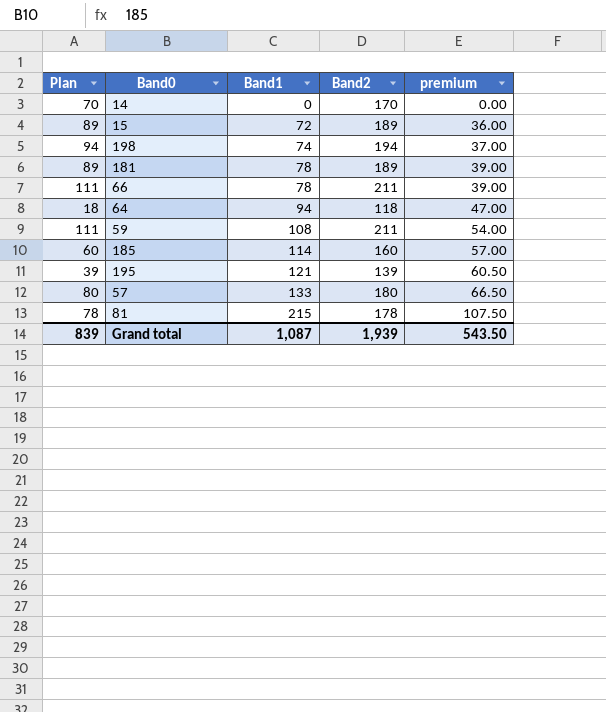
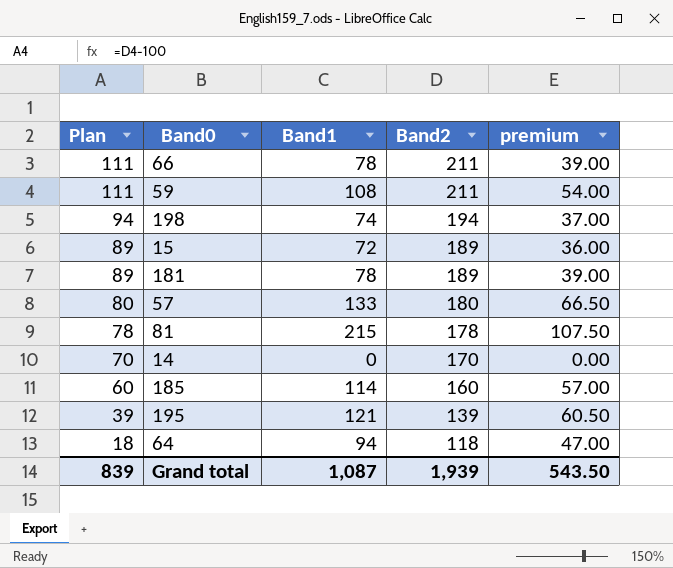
row order: Band1 ascending -> Plan descending

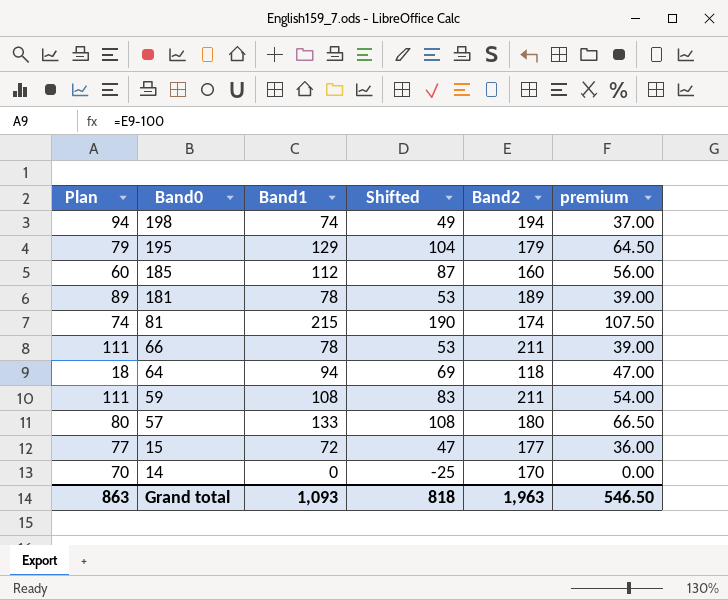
row order: Plan descending -> Band0 descending
column Shifted | formula: none -> [Band1] - 25
195 | Plan: 39 -> 79
195 | Band1: 121 -> 129
195 | Band2: 139 -> 179
195 | premium: 60.50 -> 64.50
185 | Band1: 114 -> 112
185 | premium: 57.00 -> 56.00
81 | Plan: 78 -> 74
81 | Band2: 178 -> 174
15 | Plan: 89 -> 77
15 | Band2: 189 -> 177
Grand total | Plan: 839 -> 863
Grand total | Band1: 1,087 -> 1,093
Grand total | Band2: 1,939 -> 1,963
Grand total | premium: 543.50 -> 546.50

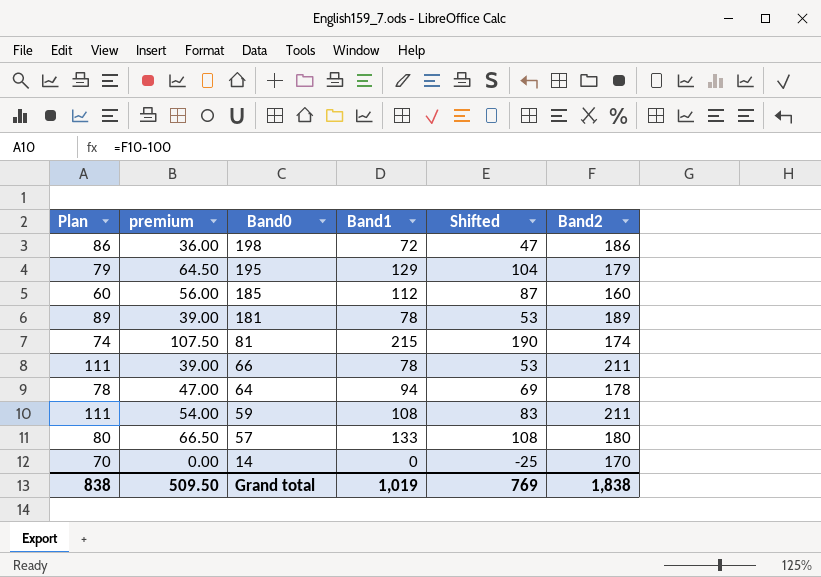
column premium | position: 6 -> 2
row 15: 77 | 72 | 47 | 177 | 36.00 -> none
198 | Plan: 94 -> 86
198 | premium: 37.00 -> 36.00
198 | Band1: 74 -> 72
198 | Shifted: 49 -> 47
198 | Band2: 194 -> 186
64 | Plan: 18 -> 78
64 | Band2: 118 -> 178
Grand total | Plan: 863 -> 838
Grand total | premium: 546.50 -> 509.50
Grand total | Band1: 1,093 -> 1,019
Grand total | Shifted: 818 -> 769
Grand total | Band2: 1,963 -> 1,838

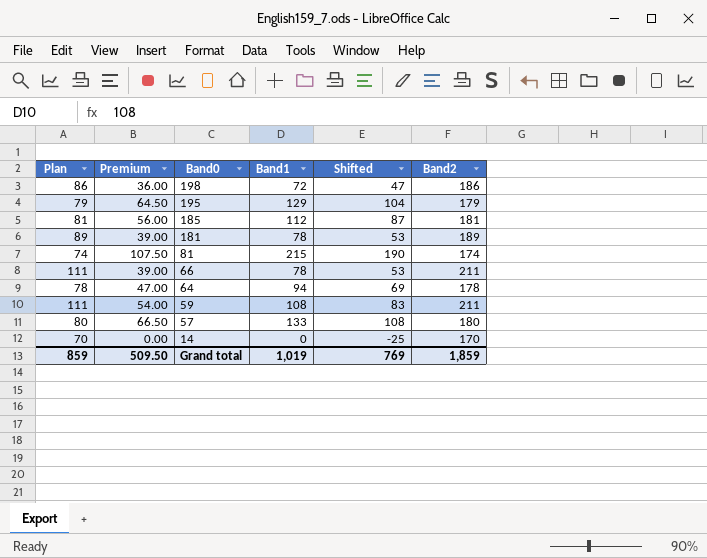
column name: premium -> Premium
185 | Plan: 60 -> 81
185 | Band2: 160 -> 181
Grand total | Plan: 838 -> 859
Grand total | Band2: 1,838 -> 1,859

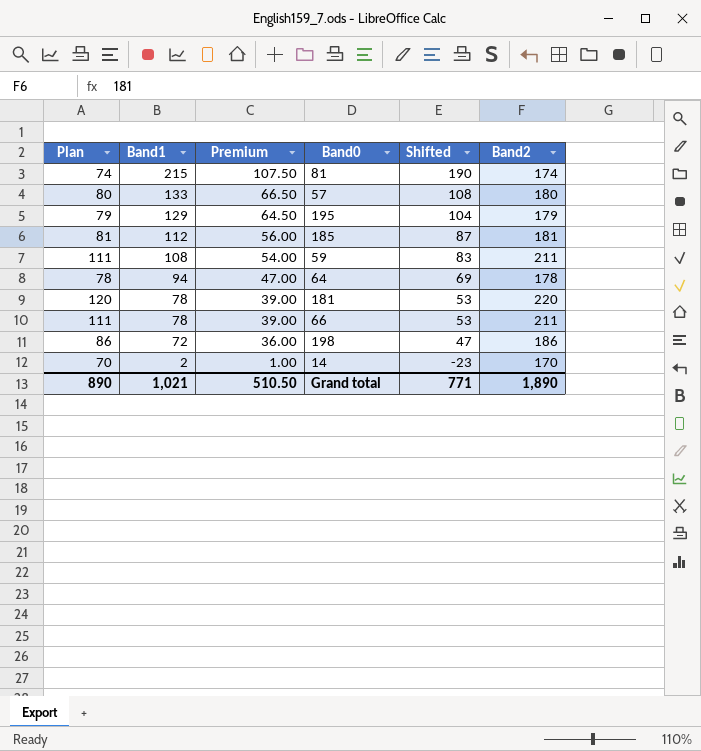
row order: Band0 descending -> Band1 descending
column Band1 | position: 4 -> 2
181 | Plan: 89 -> 120
181 | Band2: 189 -> 220
14 | Band1: 0 -> 2
14 | Premium: 0.00 -> 1.00
14 | Shifted: -25 -> -23
Grand total | Plan: 859 -> 890
Grand total | Band1: 1,019 -> 1,021
Grand total | Premium: 509.50 -> 510.50
Grand total | Shifted: 769 -> 771
Grand total | Band2: 1,859 -> 1,890

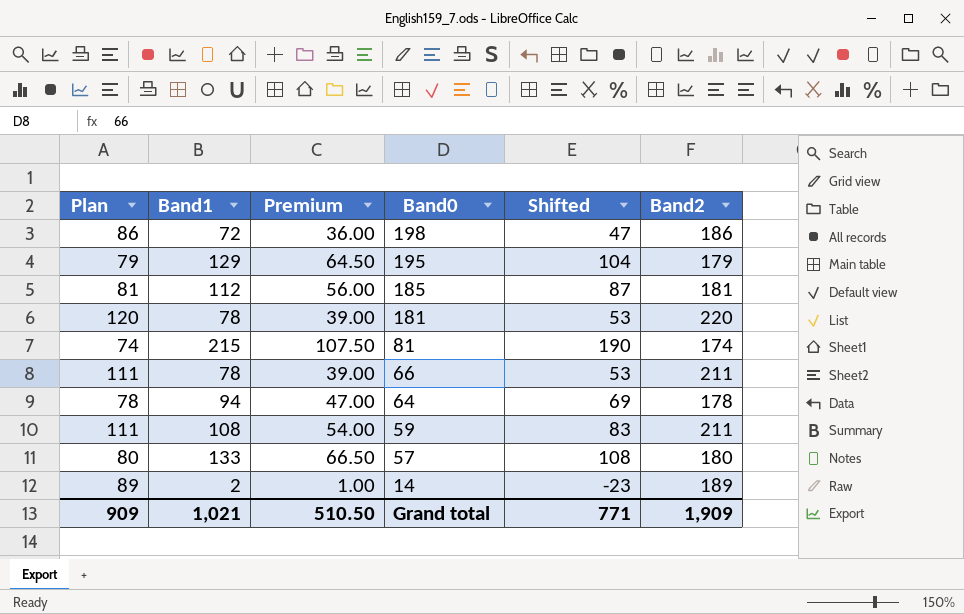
row order: Band1 descending -> Band0 descending
14 | Plan: 70 -> 89
14 | Band2: 170 -> 189
Grand total | Plan: 890 -> 909
Grand total | Band2: 1,890 -> 1,909

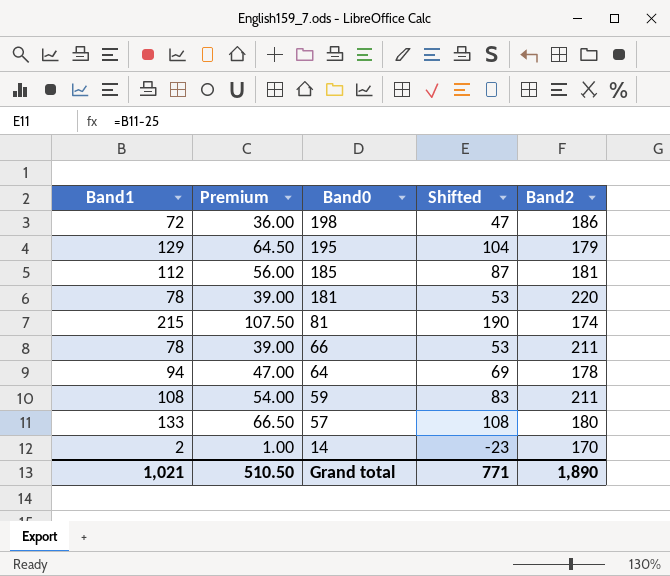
column Plan | formula: [Band2] - 100 -> none
14 | Band2: 189 -> 170
Grand total | Band2: 1,909 -> 1,890

